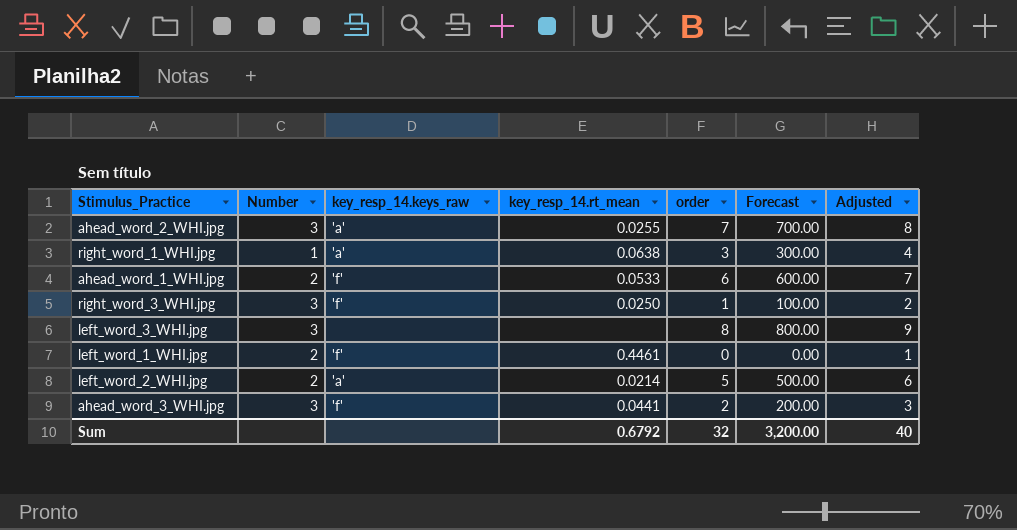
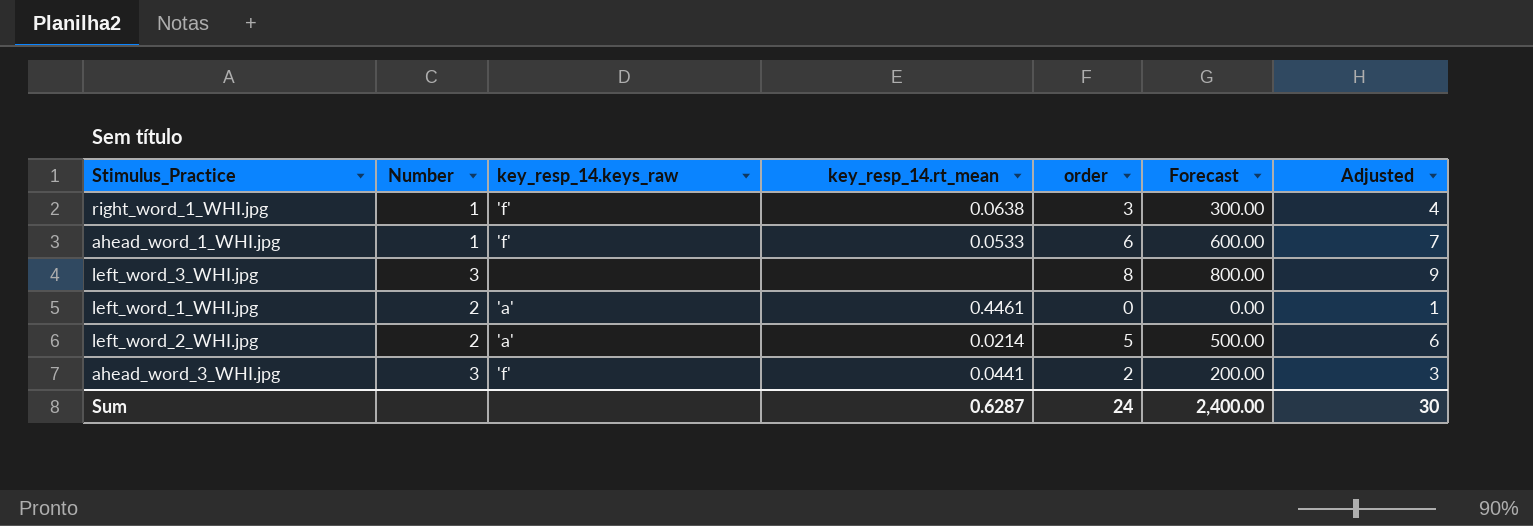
row ahead_word_2_WHI.jpg: 3 | 'a' | 0.0255 | 7 | 700.00 | 8 -> none
row right_word_3_WHI.jpg: 3 | 'f' | 0.0250 | 1 | 100.00 | 2 -> none
right_word_1_WHI.jpg | key_resp_14.keys_raw: 'a' -> 'f'
ahead_word_1_WHI.jpg | Number: 2 -> 1
left_word_1_WHI.jpg | key_resp_14.keys_raw: 'f' -> 'a'
Sum | key_resp_14.rt_mean: 0.6792 -> 0.6287
Sum | order: 32 -> 24
Sum | Forecast: 3,200.00 -> 2,400.00
Sum | Adjusted: 40 -> 30

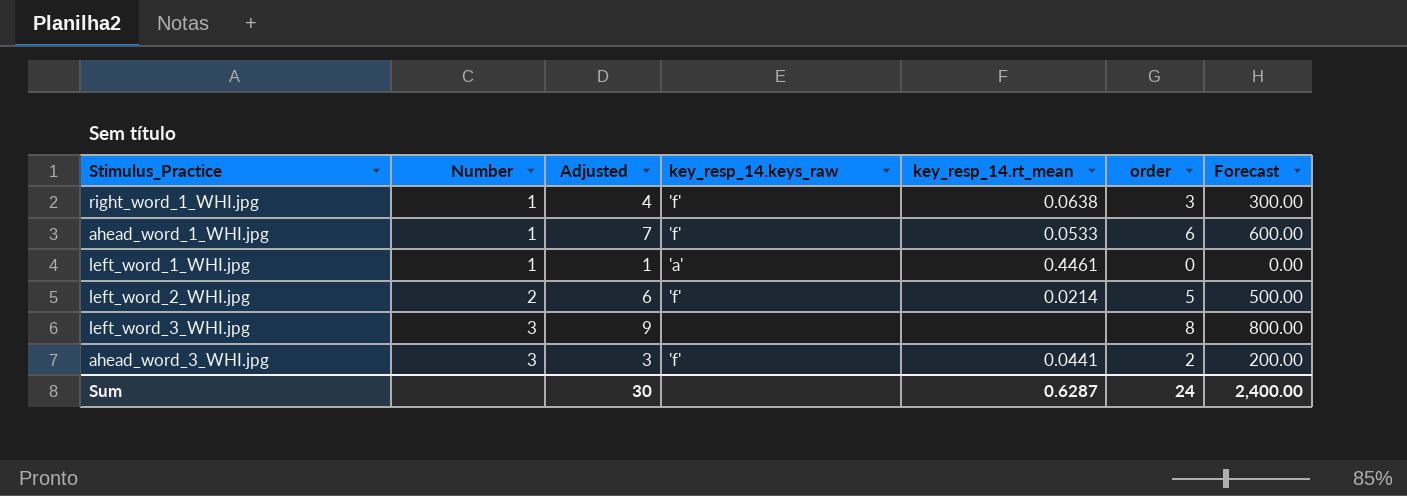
row order: none -> Number ascending
column Adjusted | position: 7 -> 3
left_word_1_WHI.jpg | Number: 2 -> 1
left_word_2_WHI.jpg | key_resp_14.keys_raw: 'a' -> 'f'

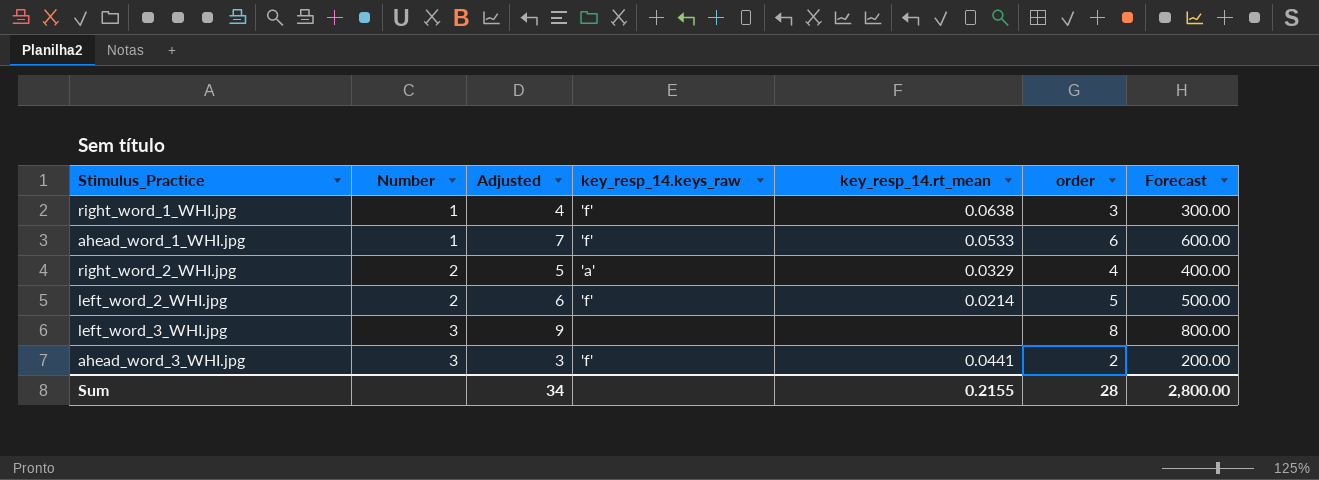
row left_word_1_WHI.jpg: 1 | 1 | 'a' | 0.4461 | 0 | 0.00 -> none
row right_word_2_WHI.jpg: none -> 2 | 5 | 'a' | 0.0329 | 4 | 400.00
Sum | Adjusted: 30 -> 34
Sum | key_resp_14.rt_mean: 0.6287 -> 0.2155
Sum | order: 24 -> 28
Sum | Forecast: 2,400.00 -> 2,800.00

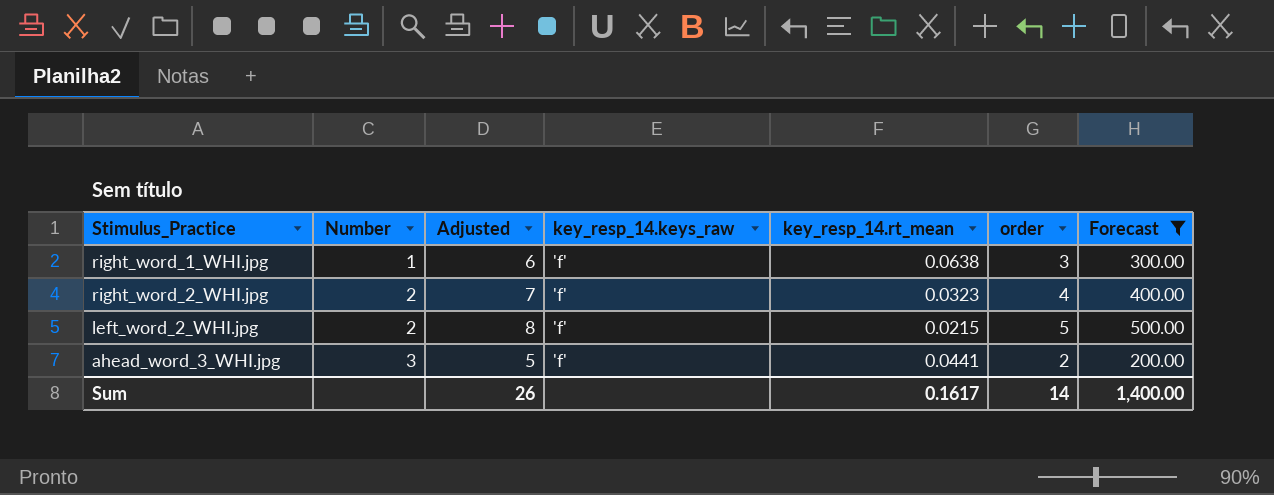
filter: none -> Forecast <= 500.00
column Adjusted | formula: [order] + 1 -> [order] + 3
right_word_2_WHI.jpg | key_resp_14.keys_raw: 'a' -> 'f'
right_word_2_WHI.jpg | key_resp_14.rt_mean: 0.0329 -> 0.0323
left_word_2_WHI.jpg | key_resp_14.rt_mean: 0.0214 -> 0.0215
Sum | Adjusted: 34 -> 26
Sum | key_resp_14.rt_mean: 0.2155 -> 0.1617
Sum | order: 28 -> 14
Sum | Forecast: 2,800.00 -> 1,400.00

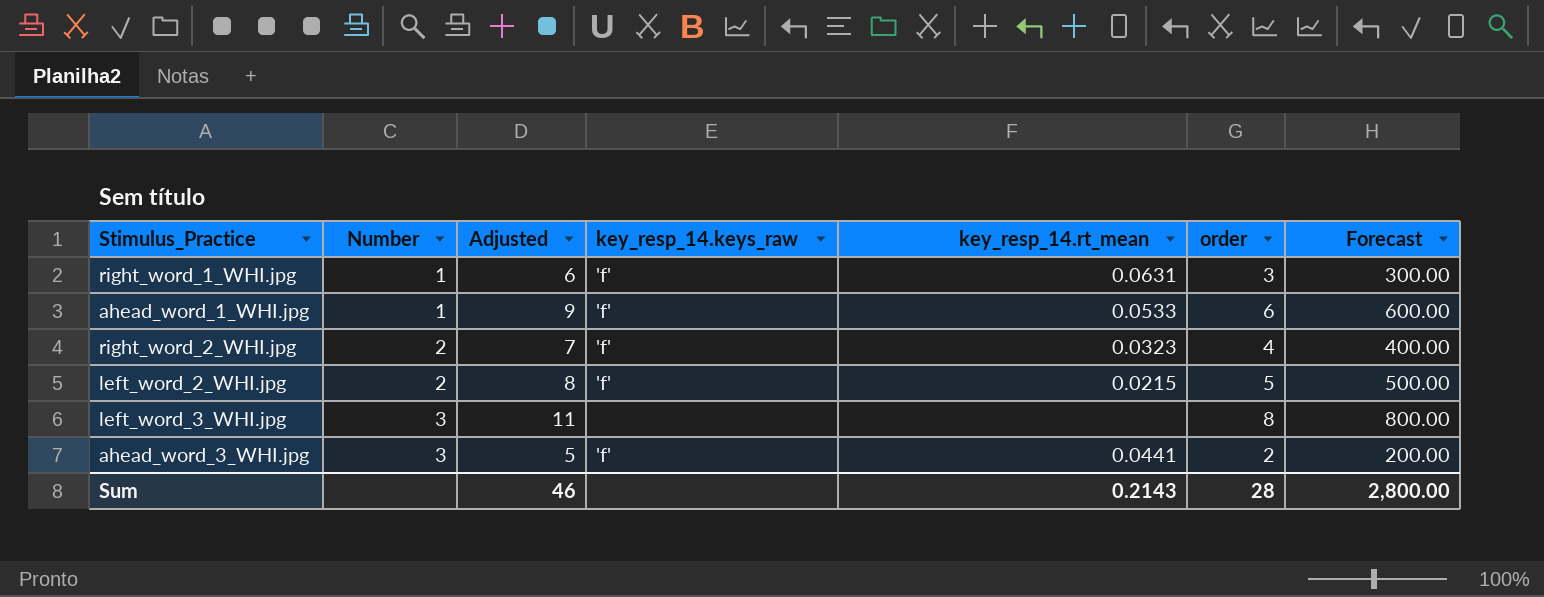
filter: Forecast <= 500.00 -> none
right_word_1_WHI.jpg | key_resp_14.rt_mean: 0.0638 -> 0.0631
Sum | Adjusted: 26 -> 46
Sum | key_resp_14.rt_mean: 0.1617 -> 0.2143
Sum | order: 14 -> 28
Sum | Forecast: 1,400.00 -> 2,800.00

